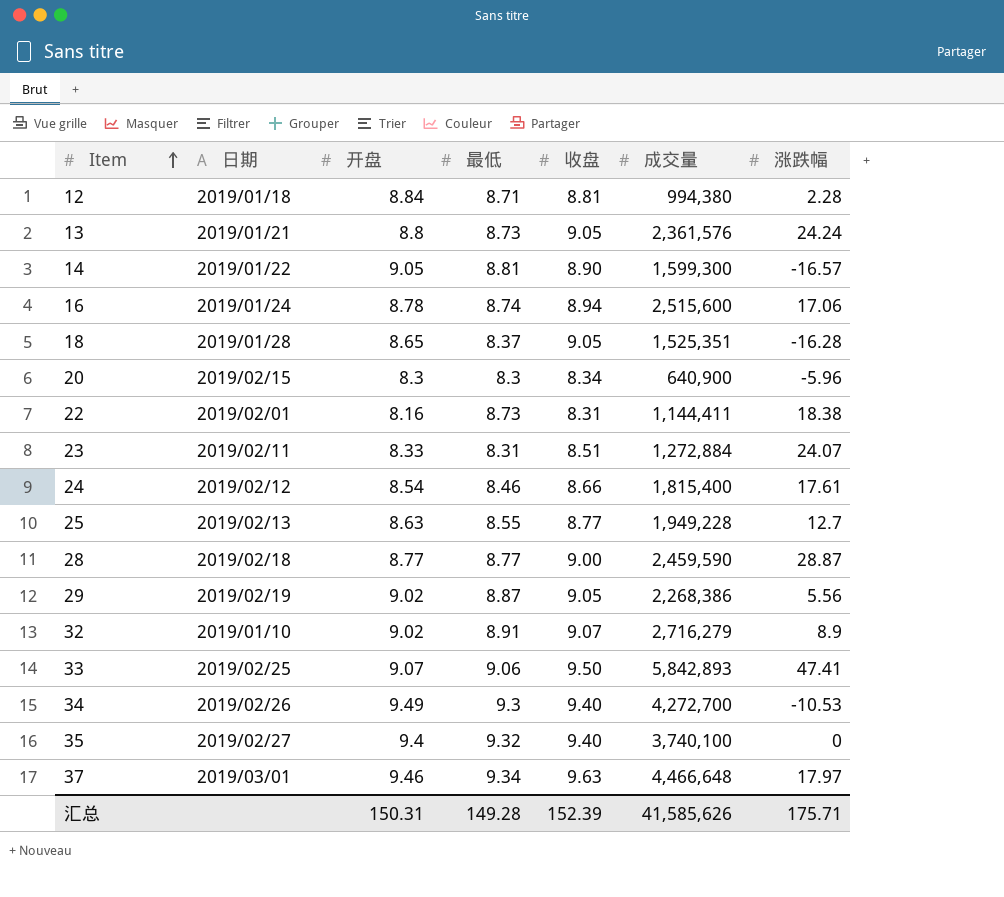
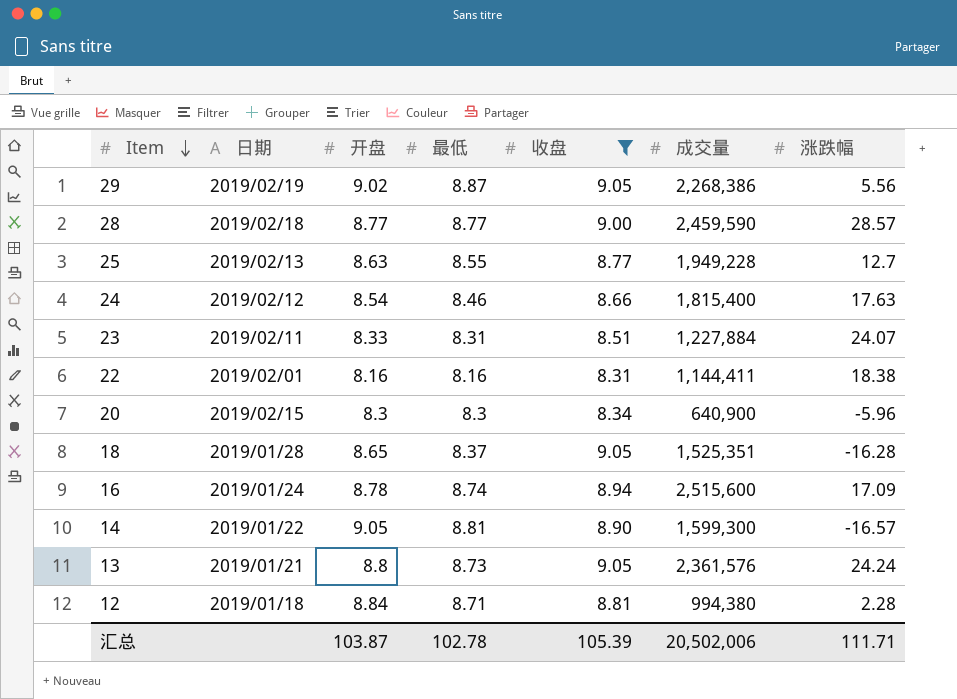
filter: none -> 收盘 <= 9.05
row order: Item ascending -> Item descending
28 | 涨跌幅: 28.87 -> 28.57
24 | 涨跌幅: 17.61 -> 17.63
23 | 成交量: 1,272,884 -> 1,227,884
22 | 最低: 8.73 -> 8.16
16 | 涨跌幅: 17.06 -> 17.09
汇总 | 开盘: 150.31 -> 103.87
汇总 | 最低: 149.28 -> 102.78
汇总 | 收盘: 152.39 -> 105.39
汇总 | 成交量: 41,585,626 -> 20,502,006
汇总 | 涨跌幅: 175.71 -> 111.71

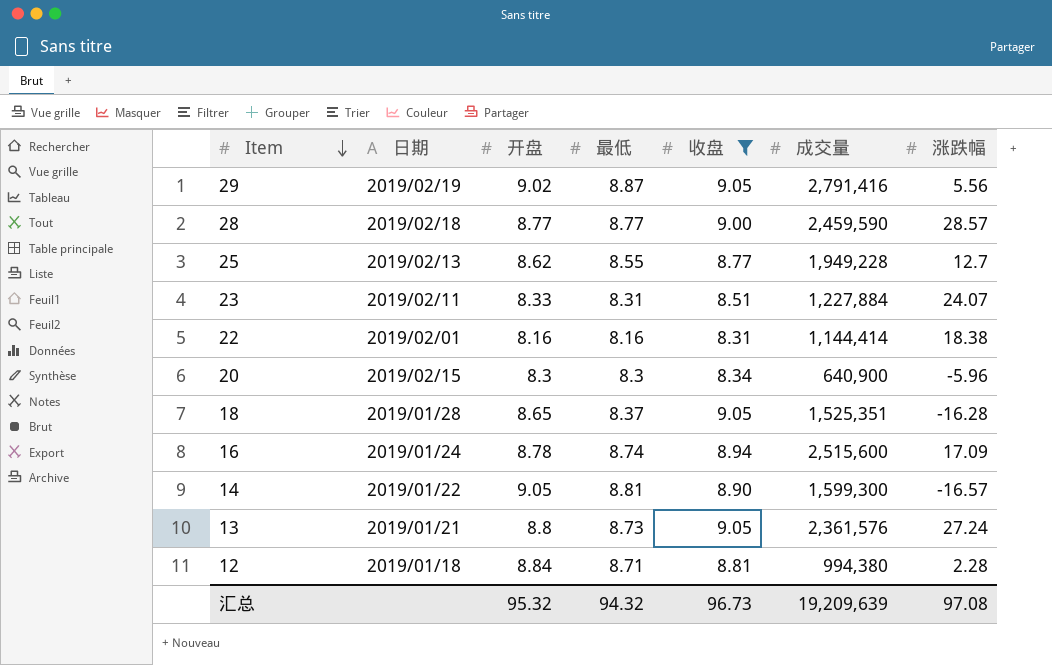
row 24: 2019/02/12 | 8.54 | 8.46 | 8.66 | 1,815,400 | 17.63 -> none
29 | 成交量: 2,268,386 -> 2,791,416
25 | 开盘: 8.63 -> 8.62
22 | 成交量: 1,144,411 -> 1,144,414
13 | 涨跌幅: 24.24 -> 27.24
汇总 | 开盘: 103.87 -> 95.32
汇总 | 最低: 102.78 -> 94.32
汇总 | 收盘: 105.39 -> 96.73
汇总 | 成交量: 20,502,006 -> 19,209,639
汇总 | 涨跌幅: 111.71 -> 97.08

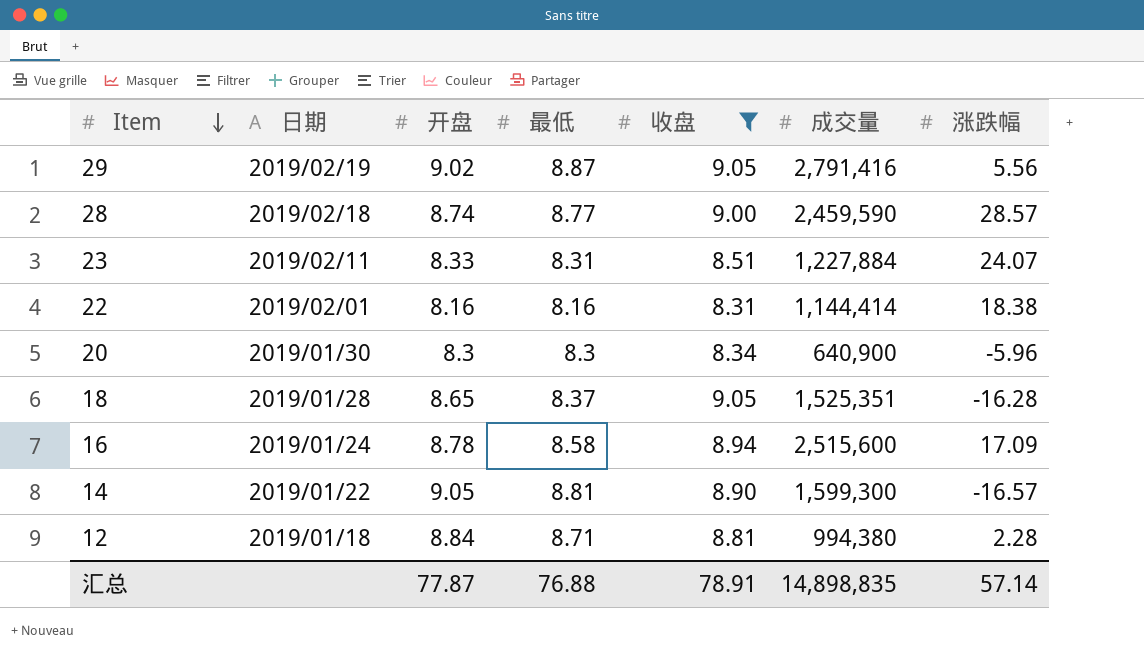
row 25: 2019/02/13 | 8.62 | 8.55 | 8.77 | 1,949,228 | 12.7 -> none
row 13: 2019/01/21 | 8.8 | 8.73 | 9.05 | 2,361,576 | 27.24 -> none
28 | 开盘: 8.77 -> 8.74
20 | 日期: 2019/02/15 -> 2019/01/30
16 | 最低: 8.74 -> 8.58
汇总 | 开盘: 95.32 -> 77.87
汇总 | 最低: 94.32 -> 76.88
汇总 | 收盘: 96.73 -> 78.91
汇总 | 成交量: 19,209,639 -> 14,898,835
汇总 | 涨跌幅: 97.08 -> 57.14

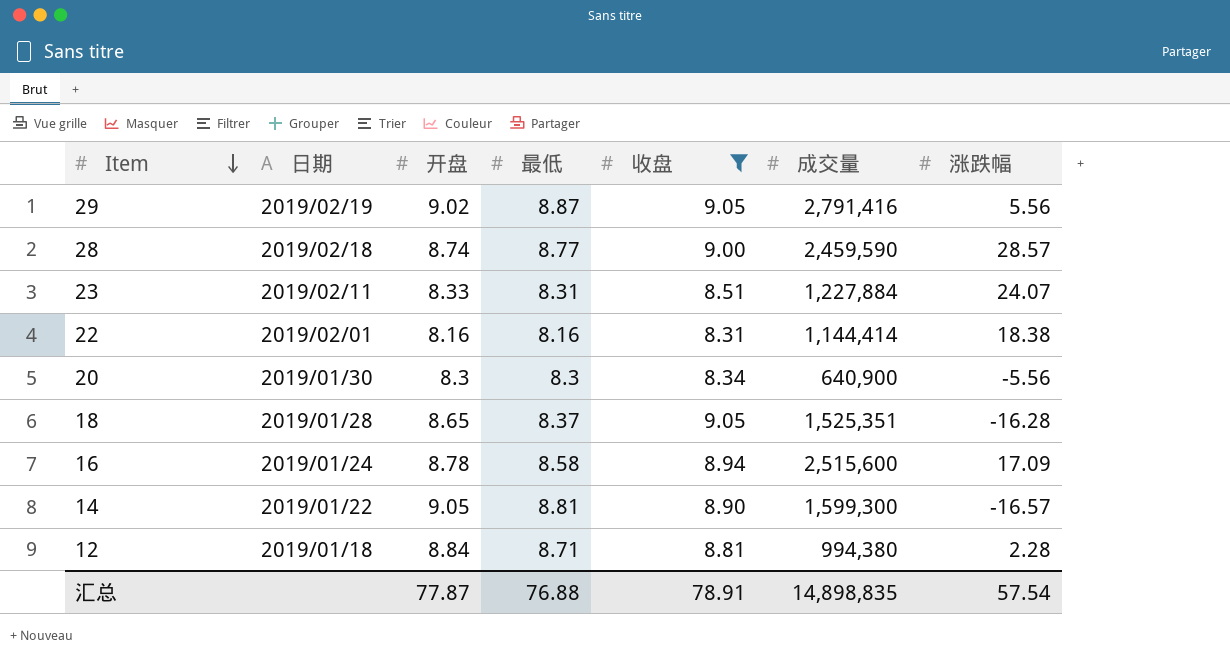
20 | 涨跌幅: -5.96 -> -5.56
汇总 | 涨跌幅: 57.14 -> 57.54

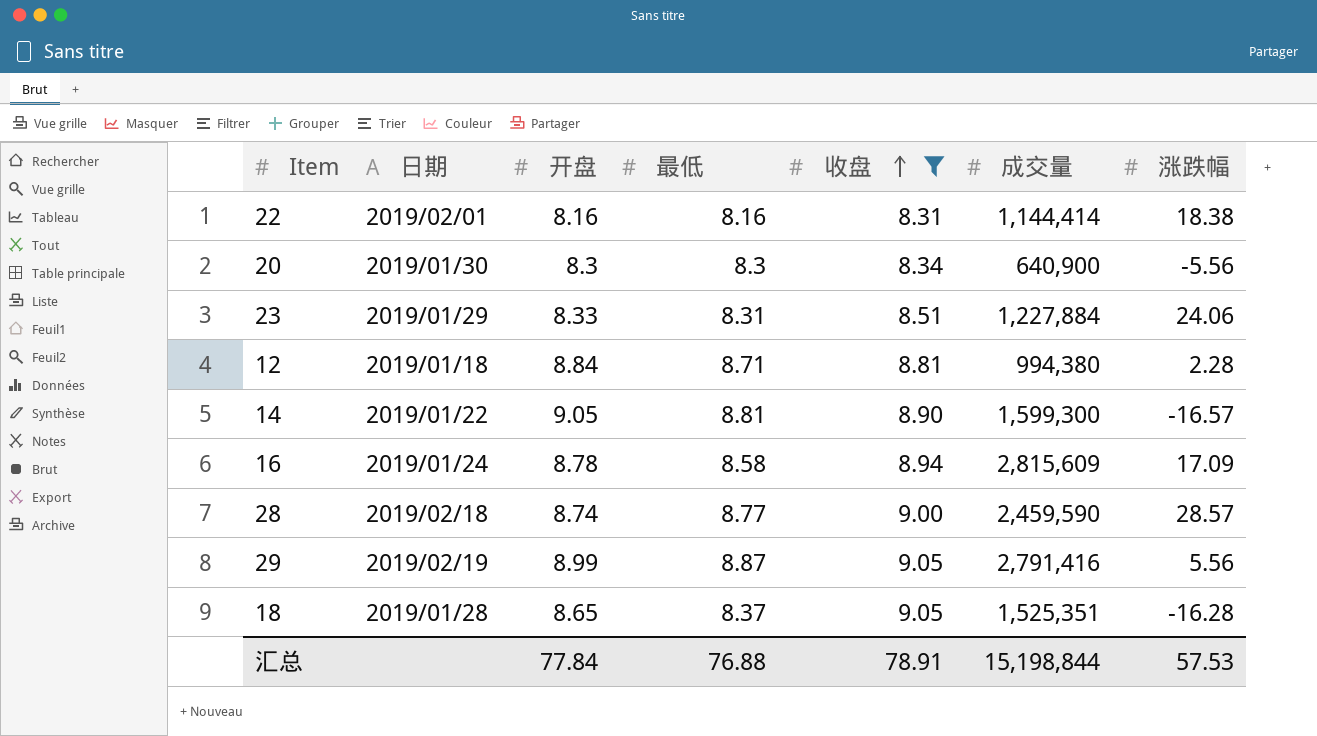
row order: Item descending -> 收盘 ascending
23 | 日期: 2019/02/11 -> 2019/01/29
23 | 涨跌幅: 24.07 -> 24.06
16 | 成交量: 2,515,600 -> 2,815,609
29 | 开盘: 9.02 -> 8.99
汇总 | 开盘: 77.87 -> 77.84
汇总 | 成交量: 14,898,835 -> 15,198,844
汇总 | 涨跌幅: 57.54 -> 57.53

